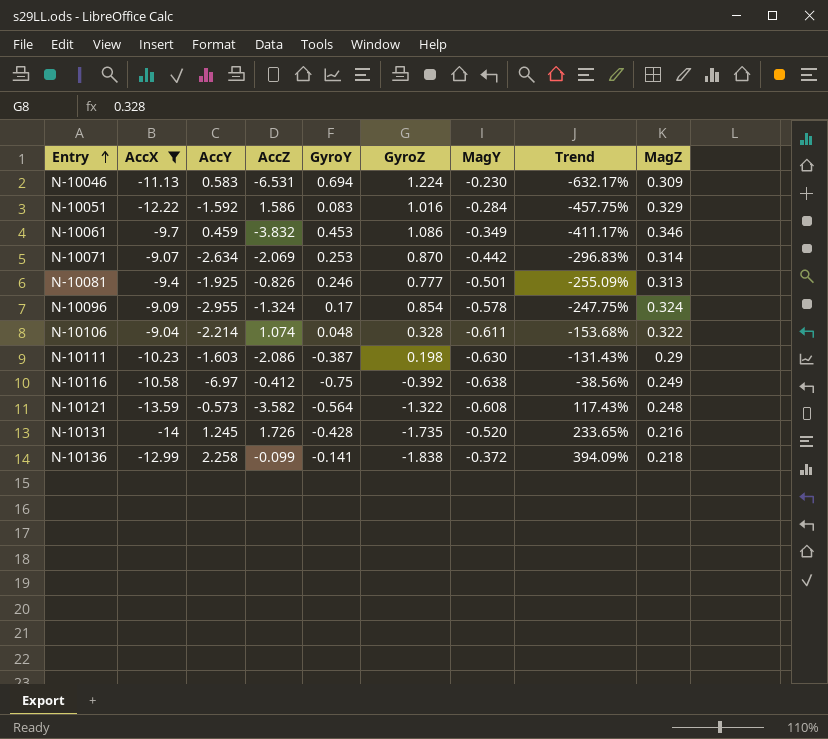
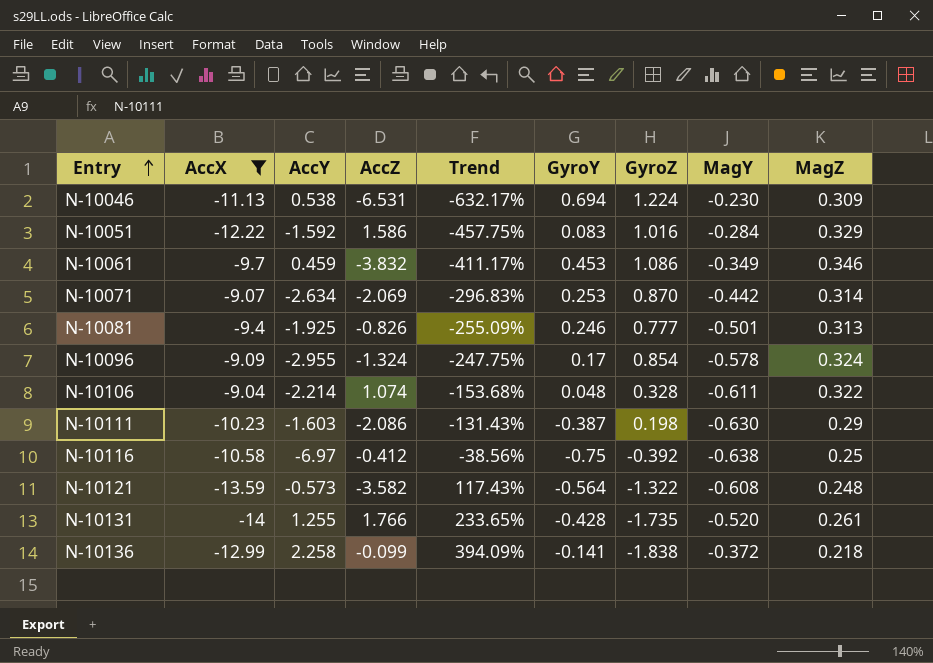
column Trend | position: 8 -> 5
N-10046 | AccY: 0.583 -> 0.538
N-10116 | MagZ: 0.249 -> 0.25
N-10131 | AccY: 1.245 -> 1.255
N-10131 | AccZ: 1.726 -> 1.766
N-10131 | MagZ: 0.216 -> 0.261

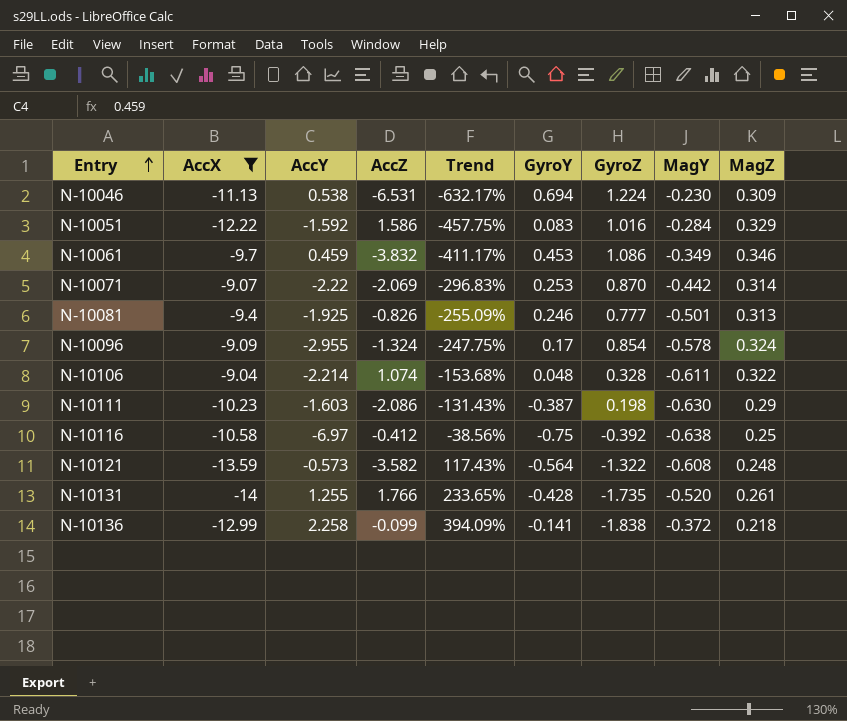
N-10071 | AccY: -2.634 -> -2.22

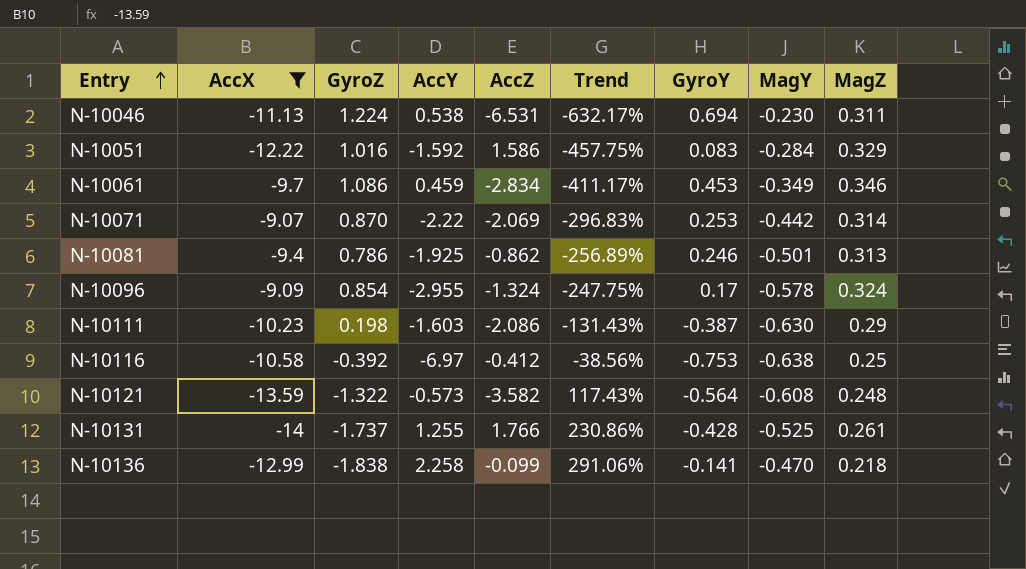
column GyroZ | position: 7 -> 3
row N-10106: -9.04 | -2.214 | 1.074 | -153.68% | 0.048 | 0.328 | -0.611 | 0.322 -> none
N-10046 | MagZ: 0.309 -> 0.311
N-10061 | AccZ: -3.832 -> -2.834
N-10081 | GyroZ: 0.777 -> 0.786
N-10081 | AccZ: -0.826 -> -0.862
N-10081 | Trend: -255.09% -> -256.89%
N-10116 | GyroY: -0.75 -> -0.753
N-10131 | GyroZ: -1.735 -> -1.737
N-10131 | Trend: 233.65% -> 230.86%
N-10131 | MagY: -0.520 -> -0.525
N-10136 | Trend: 394.09% -> 291.06%
N-10136 | MagY: -0.372 -> -0.470

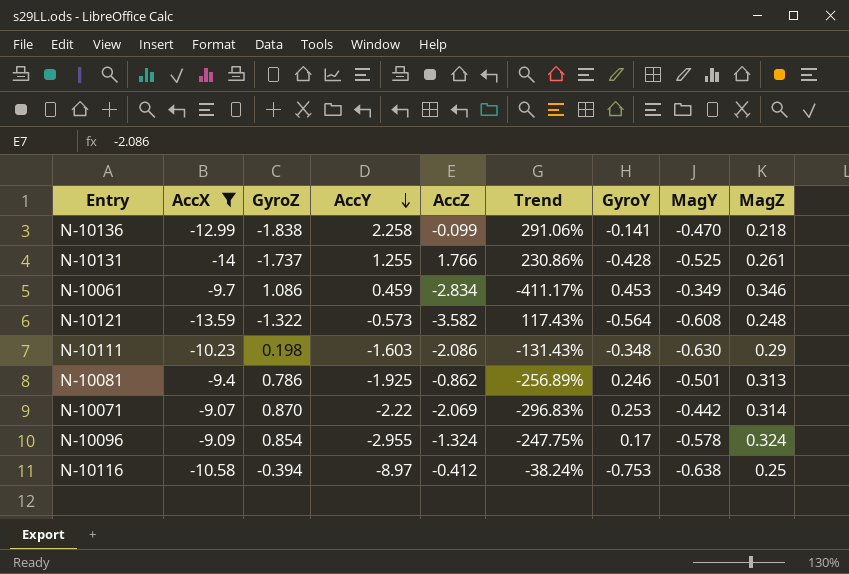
row order: Entry ascending -> AccY descending
row N-10046: -11.13 | 1.224 | 0.538 | -6.531 | -632.17% | 0.694 | -0.230 | 0.311 -> none
row N-10051: -12.22 | 1.016 | -1.592 | 1.586 | -457.75% | 0.083 | -0.284 | 0.329 -> none
N-10111 | GyroY: -0.387 -> -0.348
N-10116 | GyroZ: -0.392 -> -0.394
N-10116 | AccY: -6.97 -> -8.97
N-10116 | Trend: -38.56% -> -38.24%

